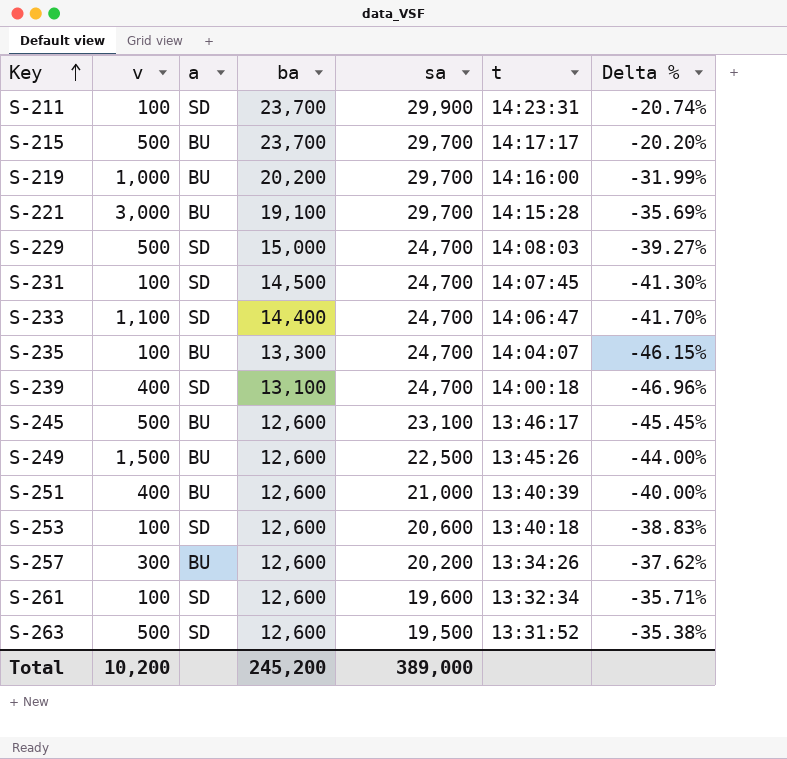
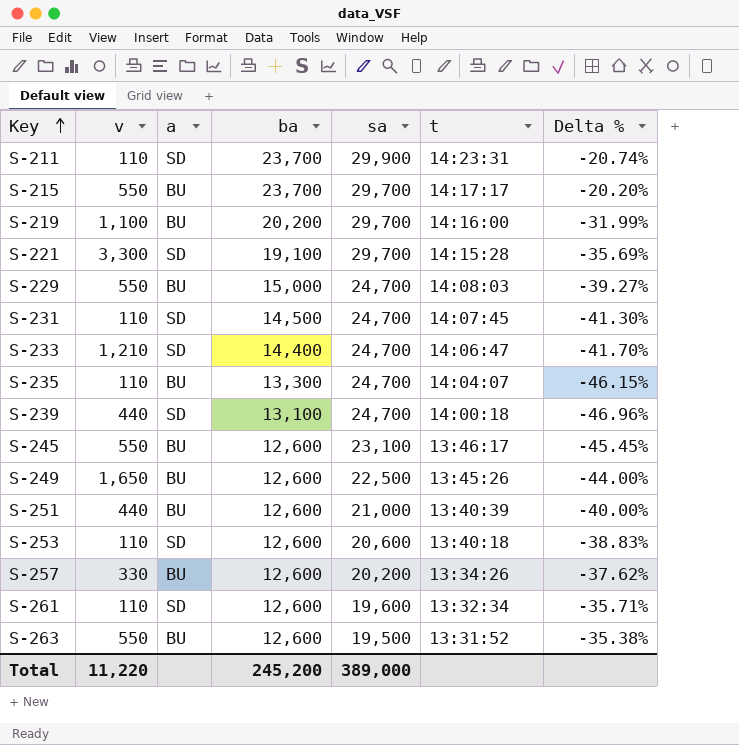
S-211 | v: 100 -> 110
S-215 | v: 500 -> 550
S-219 | v: 1,000 -> 1,100
S-221 | v: 3,000 -> 3,300
S-221 | a: BU -> SD
S-229 | v: 500 -> 550
S-229 | a: SD -> BU
S-231 | v: 100 -> 110
S-233 | v: 1,100 -> 1,210
S-235 | v: 100 -> 110
S-239 | v: 400 -> 440
S-245 | v: 500 -> 550
S-249 | v: 1,500 -> 1,650
S-251 | v: 400 -> 440
S-253 | v: 100 -> 110
S-257 | v: 300 -> 330
S-261 | v: 100 -> 110
S-263 | v: 500 -> 550
S-263 | a: SD -> BU
Total | v: 10,200 -> 11,220

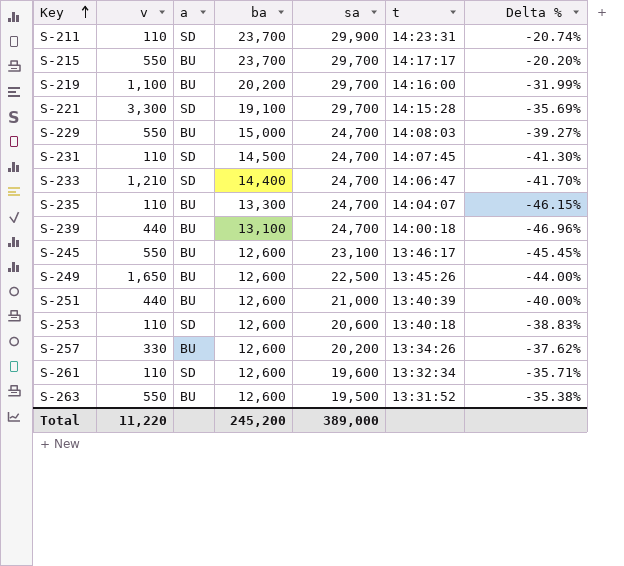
S-239 | a: SD -> BU

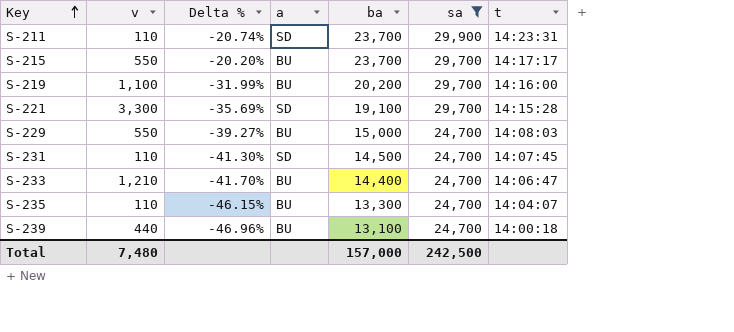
filter: none -> sa >= 24,700
column Delta % | position: 7 -> 3
S-233 | a: SD -> BU
Total | v: 11,220 -> 7,480
Total | ba: 245,200 -> 157,000
Total | sa: 389,000 -> 242,500

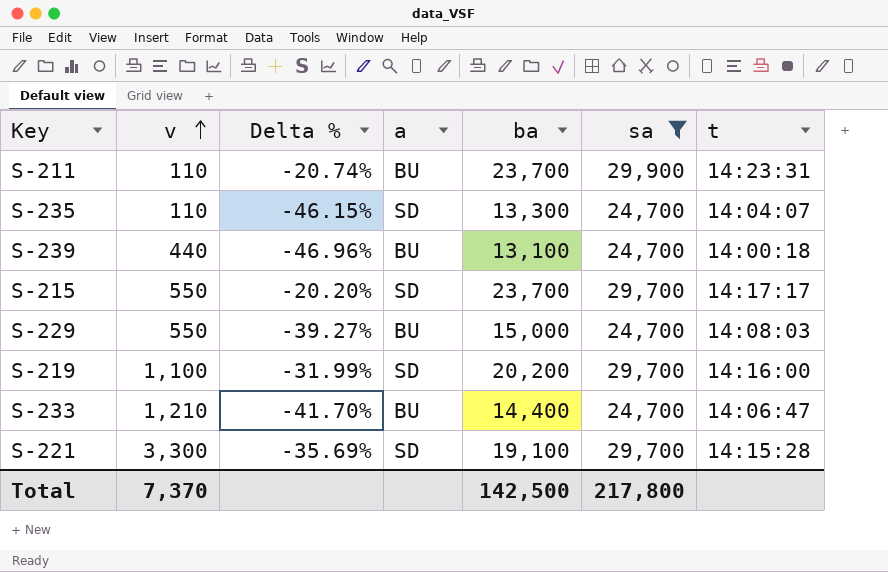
row order: Key ascending -> v ascending
row S-231: 110 | -41.30% | SD | 14,500 | 24,700 | 14:07:45 -> none
S-211 | a: SD -> BU
S-235 | a: BU -> SD
S-215 | a: BU -> SD
S-219 | a: BU -> SD
Total | v: 7,480 -> 7,370
Total | ba: 157,000 -> 142,500
Total | sa: 242,500 -> 217,800

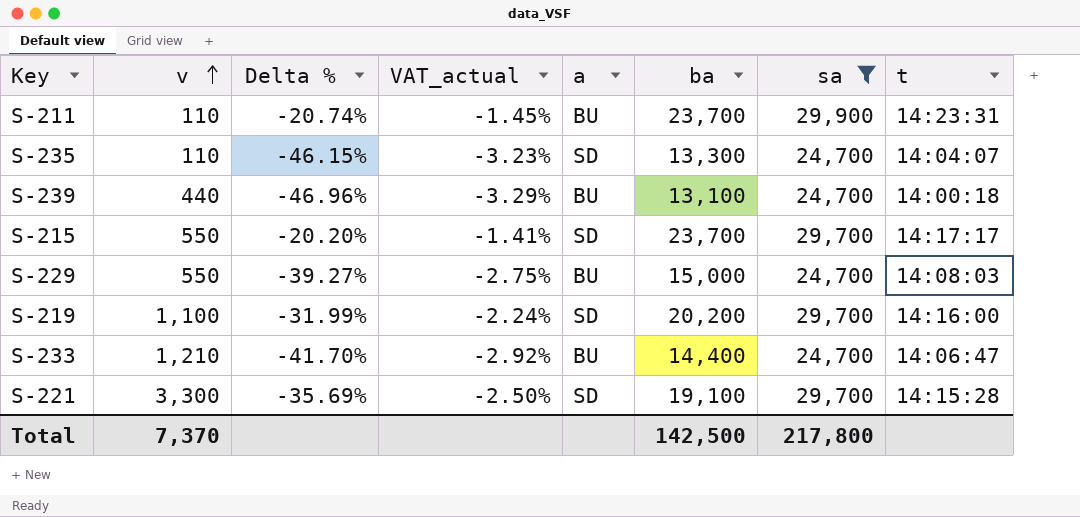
column VAT_actual | formula: none -> [Delta %] * 0.07

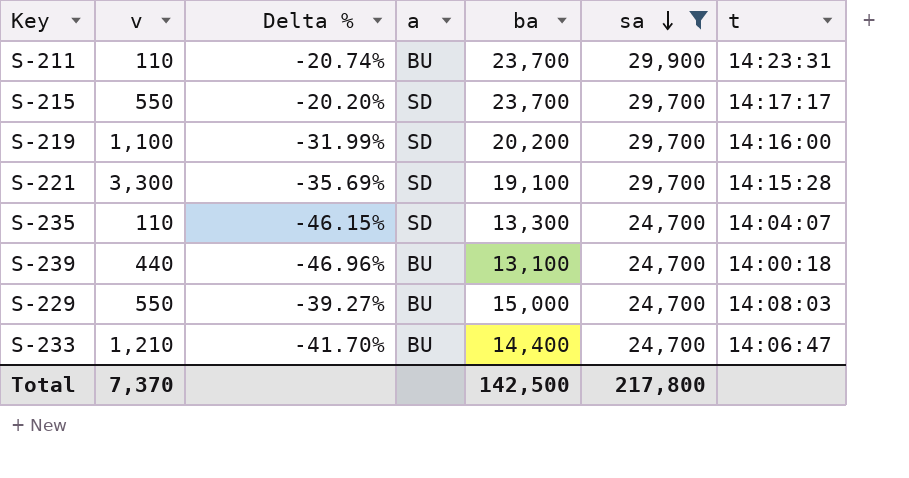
row order: v ascending -> sa descending
column VAT_actual | formula: [Delta %] * 0.07 -> none

